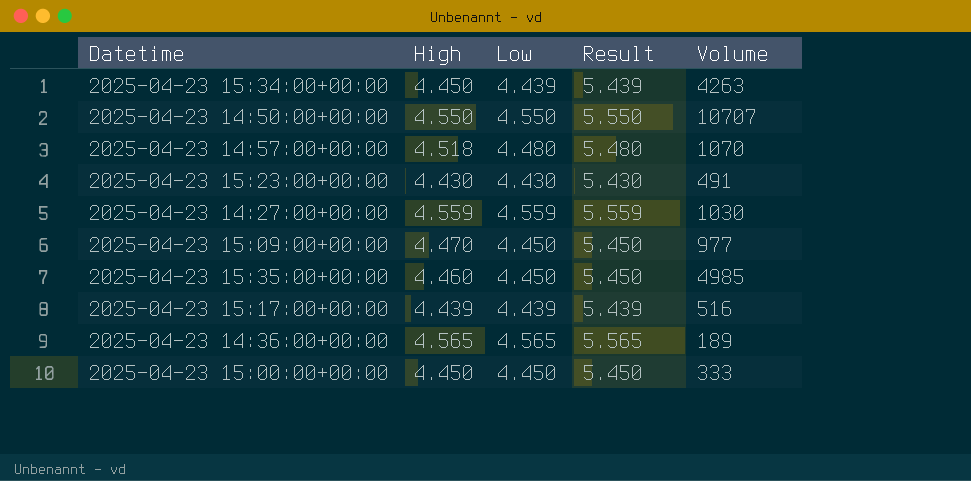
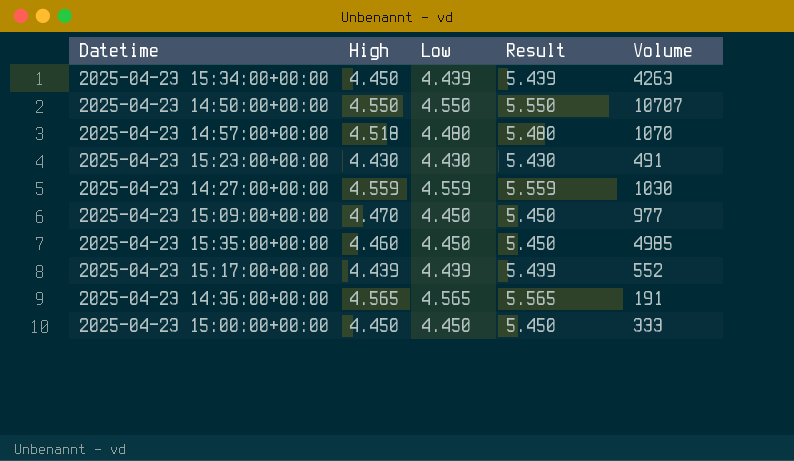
2025-04-23 15:17:00+00:00 | Volume: 516 -> 552
2025-04-23 14:36:00+00:00 | Volume: 189 -> 191

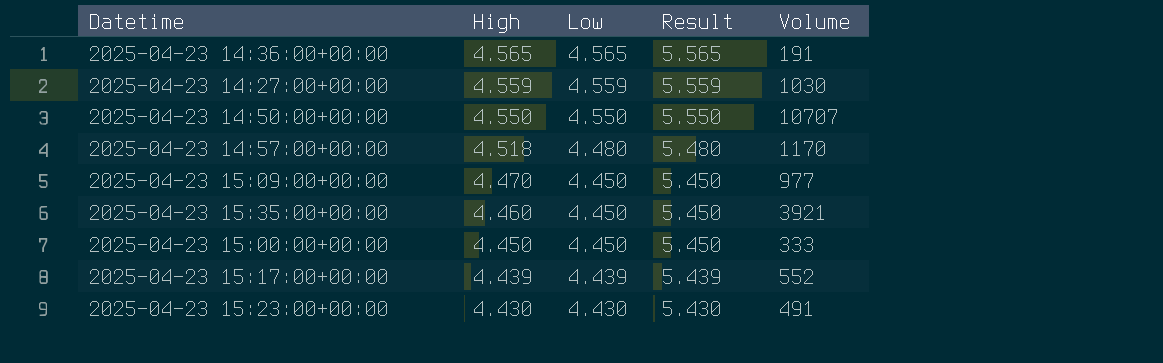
row order: none -> High descending
row 2025-04-23 15:34:00+00:00: 4.450 | 4.439 | 5.439 | 4263 -> none
2025-04-23 14:57:00+00:00 | Volume: 1070 -> 1170
2025-04-23 15:35:00+00:00 | Volume: 4985 -> 3921

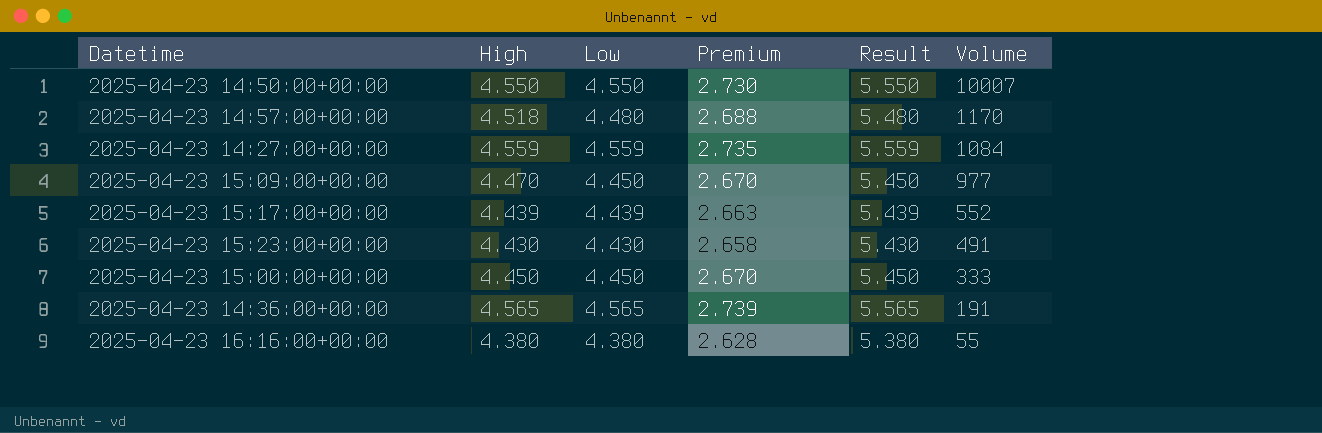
row order: High descending -> Volume descending
column Premium | formula: none -> [Low] * 0.6
row 2025-04-23 15:35:00+00:00: 4.460 | 4.450 | 5.450 | 3921 -> none
2025-04-23 14:50:00+00:00 | Volume: 10707 -> 10007
2025-04-23 14:27:00+00:00 | Volume: 1030 -> 1084
row 2025-04-23 16:16:00+00:00: none -> 4.380 | 4.380 | 2.628 | 5.380 | 55

